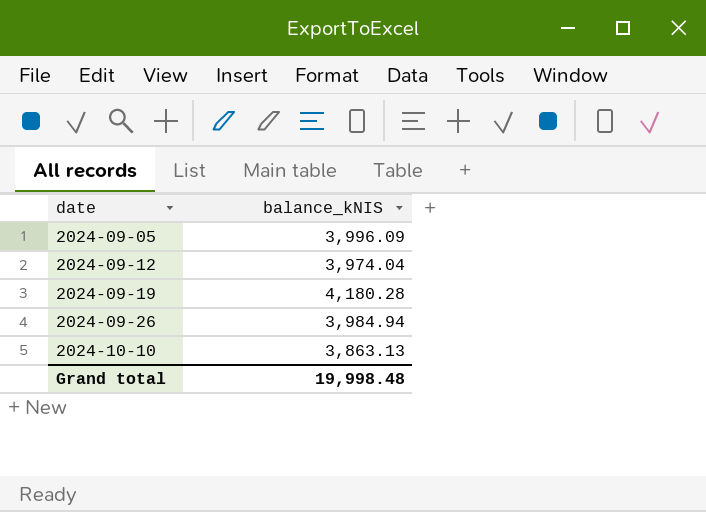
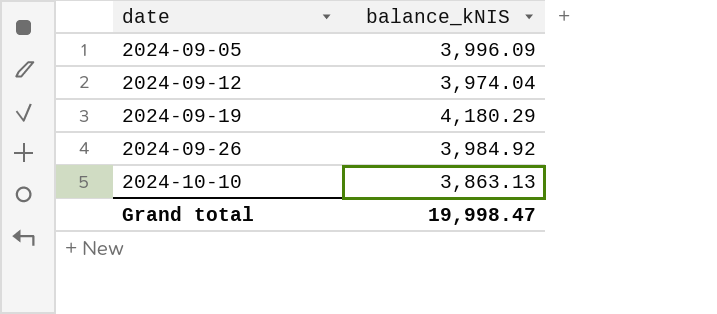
2024-09-19 | balance_kNIS: 4,180.28 -> 4,180.29
2024-09-26 | balance_kNIS: 3,984.94 -> 3,984.92
Grand total | balance_kNIS: 19,998.48 -> 19,998.47

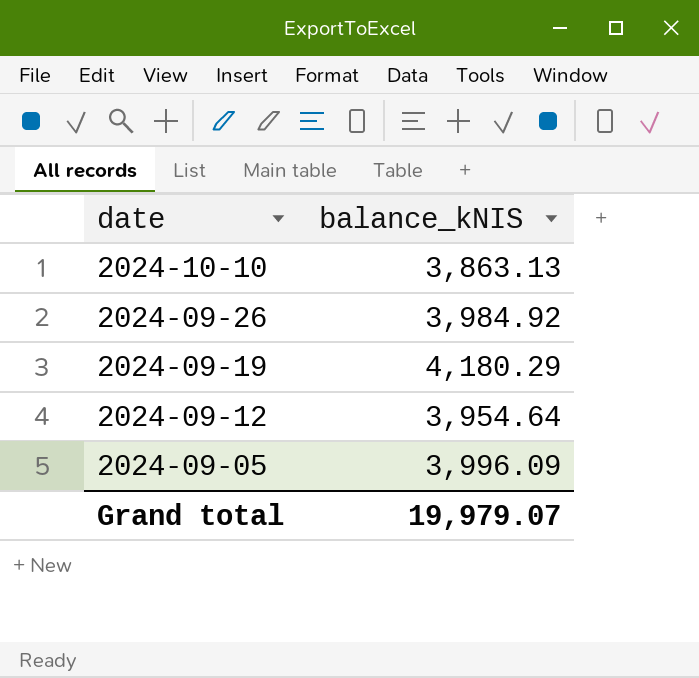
row order: date ascending -> date descending
2024-09-12 | balance_kNIS: 3,974.04 -> 3,954.64
Grand total | balance_kNIS: 19,998.47 -> 19,979.07

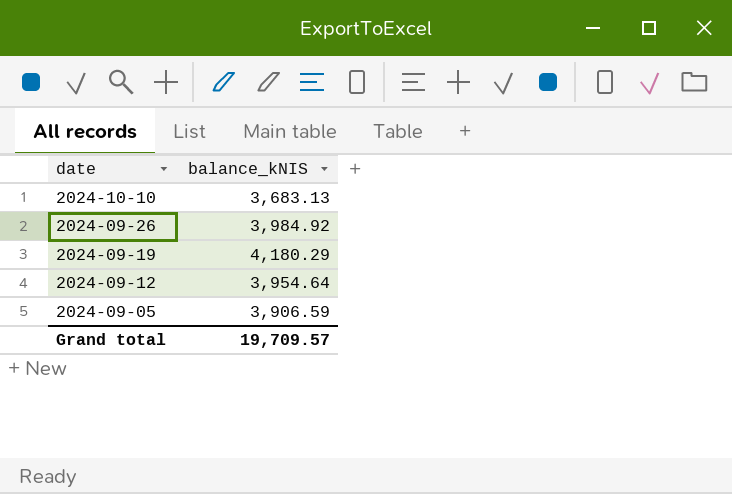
2024-10-10 | balance_kNIS: 3,863.13 -> 3,683.13
2024-09-05 | balance_kNIS: 3,996.09 -> 3,906.59
Grand total | balance_kNIS: 19,979.07 -> 19,709.57

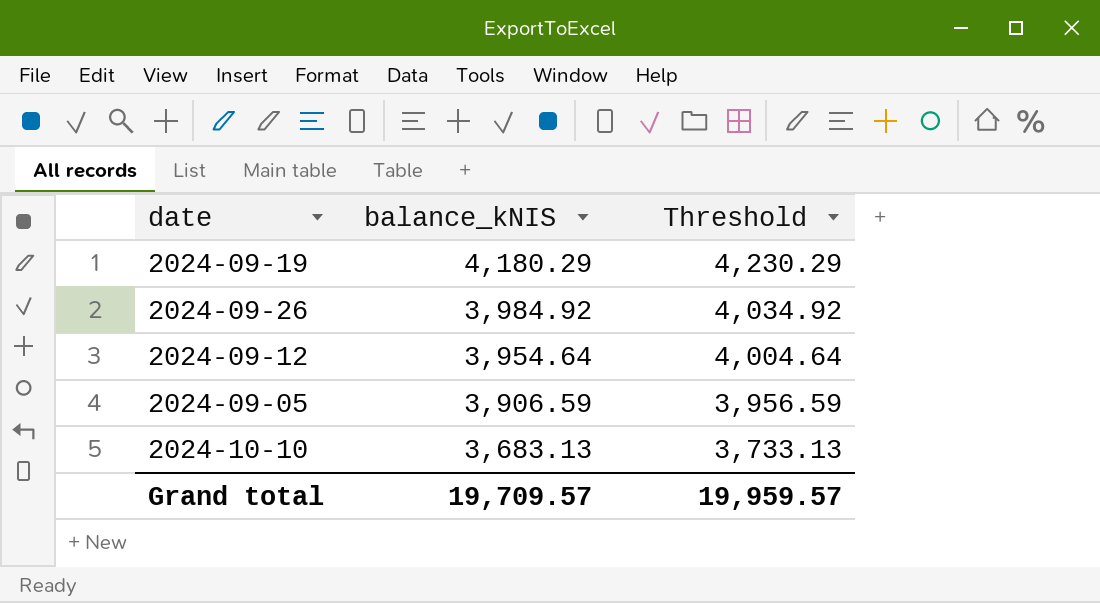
row order: date descending -> balance_kNIS descending
column Threshold | formula: none -> [balance_kNIS] + 50

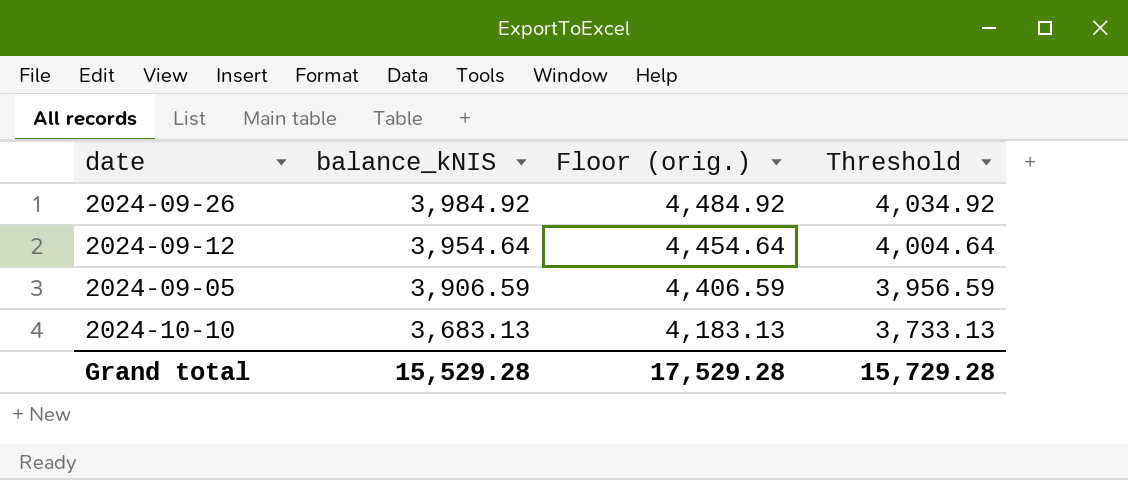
column Floor (orig.) | formula: none -> [balance_kNIS] + 500
row 2024-09-19: 4,180.29 | 4,230.29 -> none
Grand total | balance_kNIS: 19,709.57 -> 15,529.28
Grand total | Threshold: 19,959.57 -> 15,729.28

